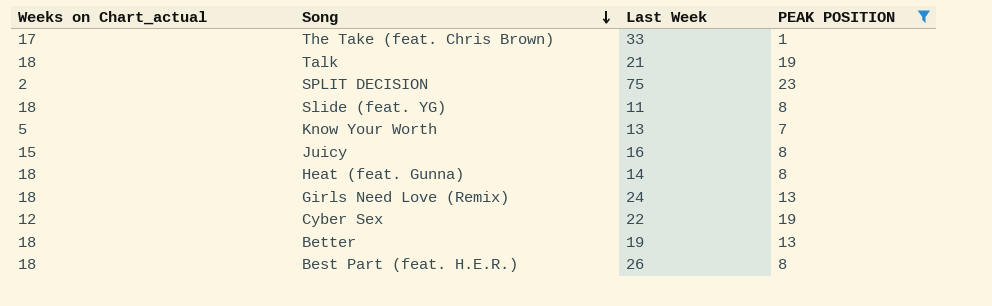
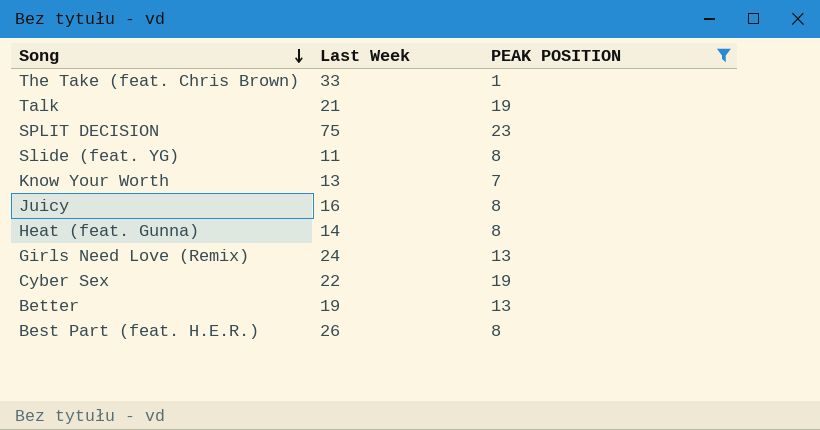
column Weeks on Chart_actual | position: 1 -> none

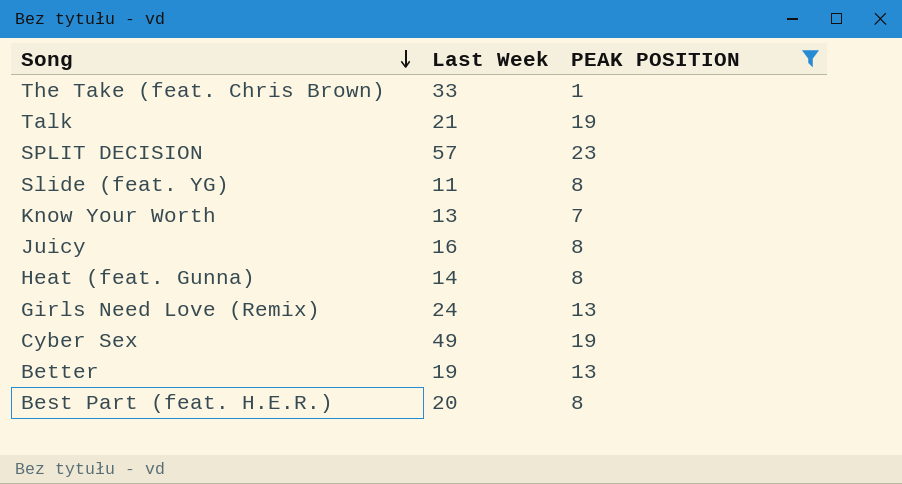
SPLIT DECISION | Last Week: 75 -> 57
Cyber Sex | Last Week: 22 -> 49
Best Part (feat. H.E.R.) | Last Week: 26 -> 20

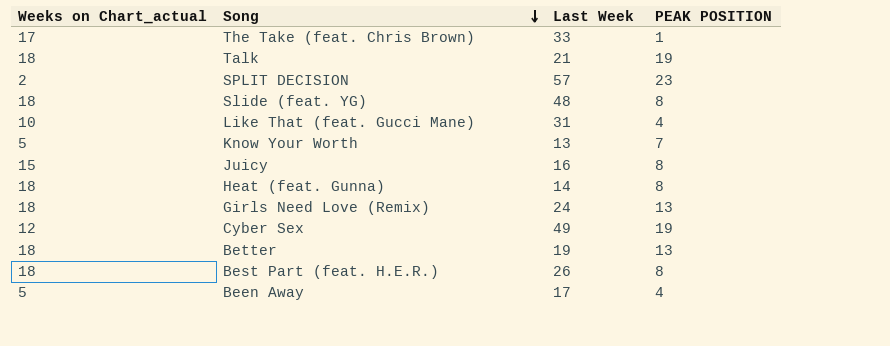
filter: PEAK POSITION != 4 -> none
column Weeks on Chart_actual | position: none -> 1
Slide (feat. YG) | Last Week: 11 -> 48
Best Part (feat. H.E.R.) | Last Week: 20 -> 26

